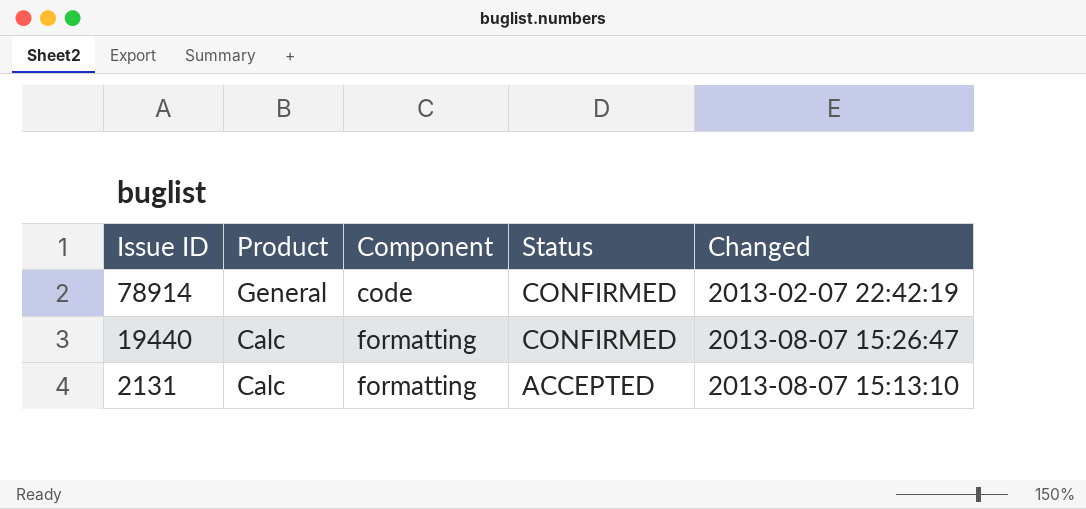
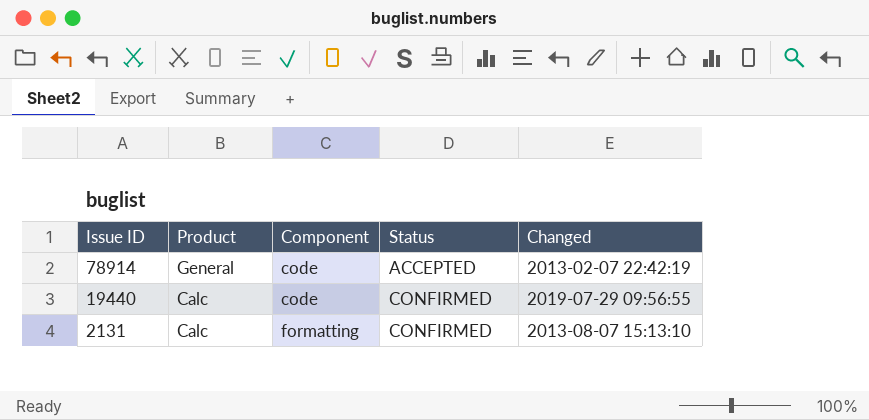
78914 | Status: CONFIRMED -> ACCEPTED
19440 | Component: formatting -> code
19440 | Changed: 2013-08-07 15:26:47 -> 2019-07-29 09:56:55
2131 | Status: ACCEPTED -> CONFIRMED

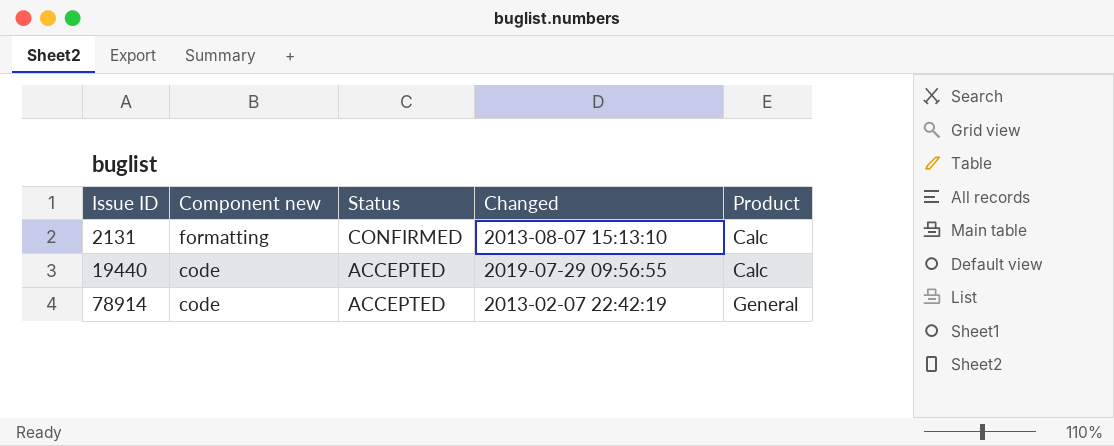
row order: Issue ID descending -> Issue ID ascending
column name: Component -> Component new
column Product | position: 2 -> 5
19440 | Status: CONFIRMED -> ACCEPTED

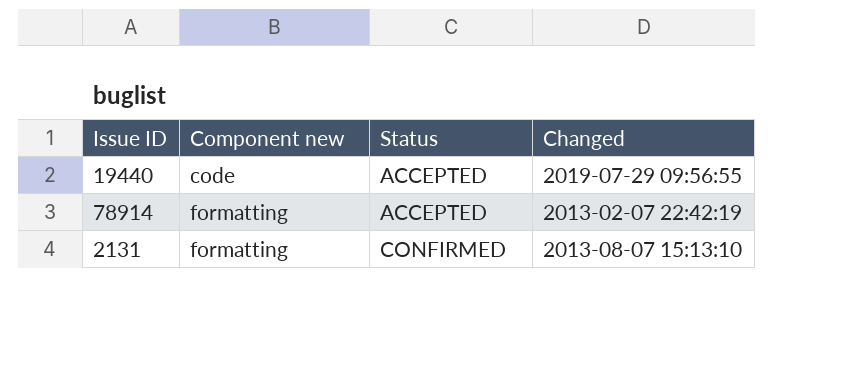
row order: Issue ID ascending -> Component new ascending
column Product | position: 5 -> none
78914 | Component new: code -> formatting

